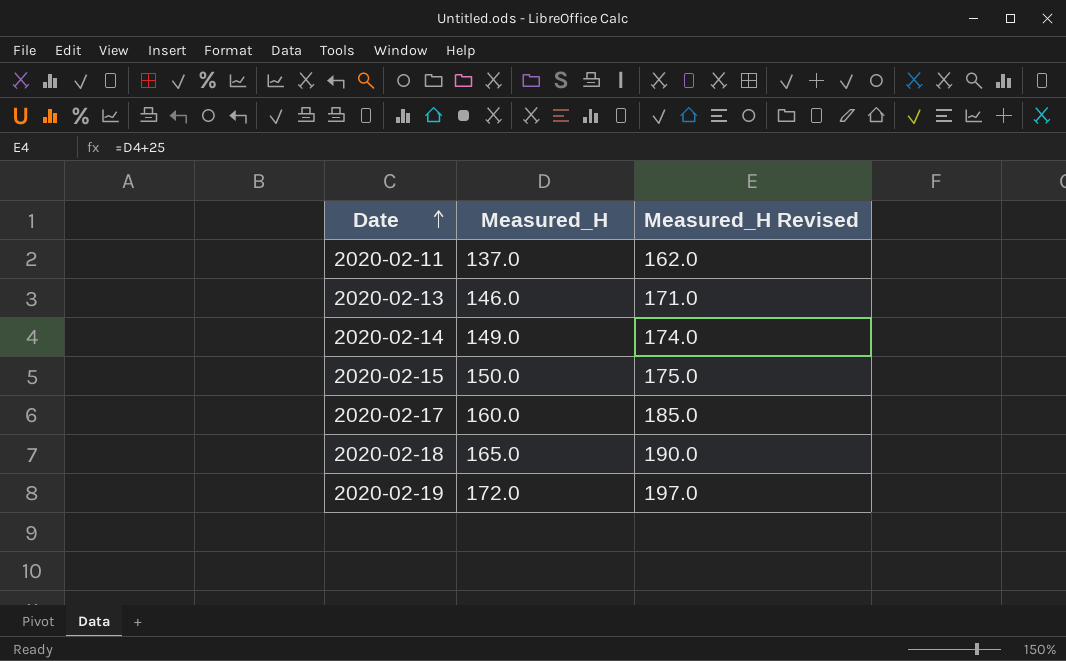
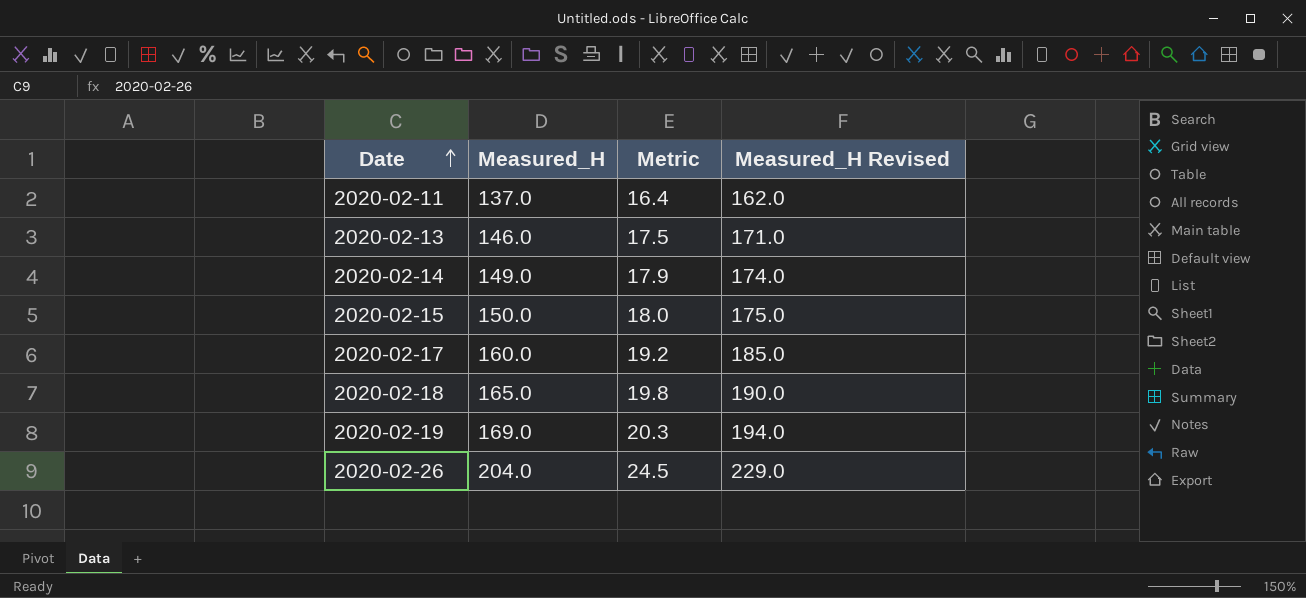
column Metric | formula: none -> [Measured_H] * 0.12
2020-02-19 | Measured_H: 172.0 -> 169.0
2020-02-19 | Measured_H Revised: 197.0 -> 194.0
row 2020-02-26: none -> 204.0 | 24.5 | 229.0

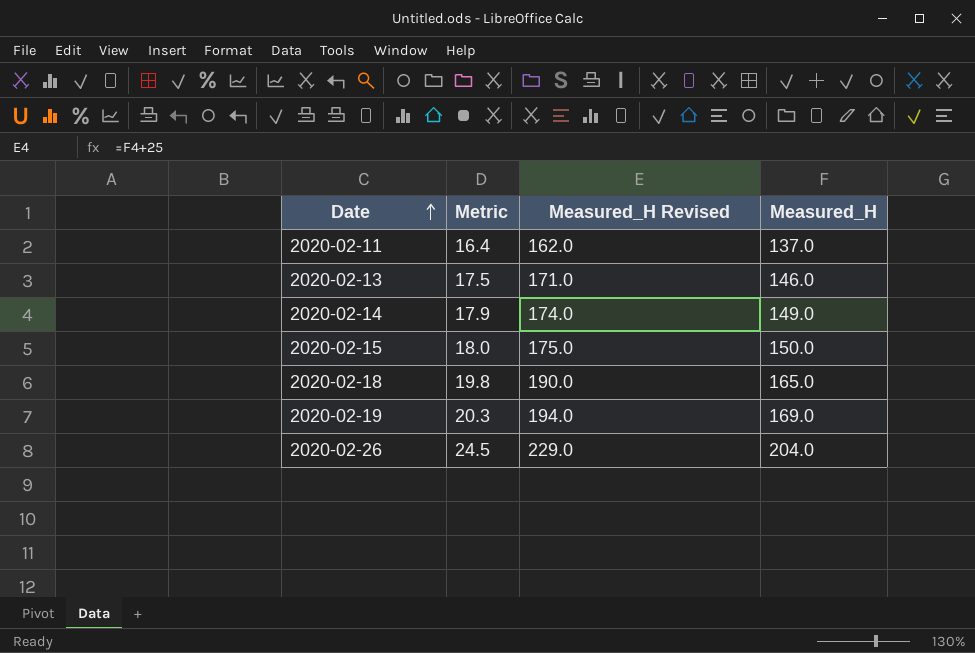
column Measured_H | position: 2 -> 4
row 2020-02-17: 160.0 | 19.2 | 185.0 -> none

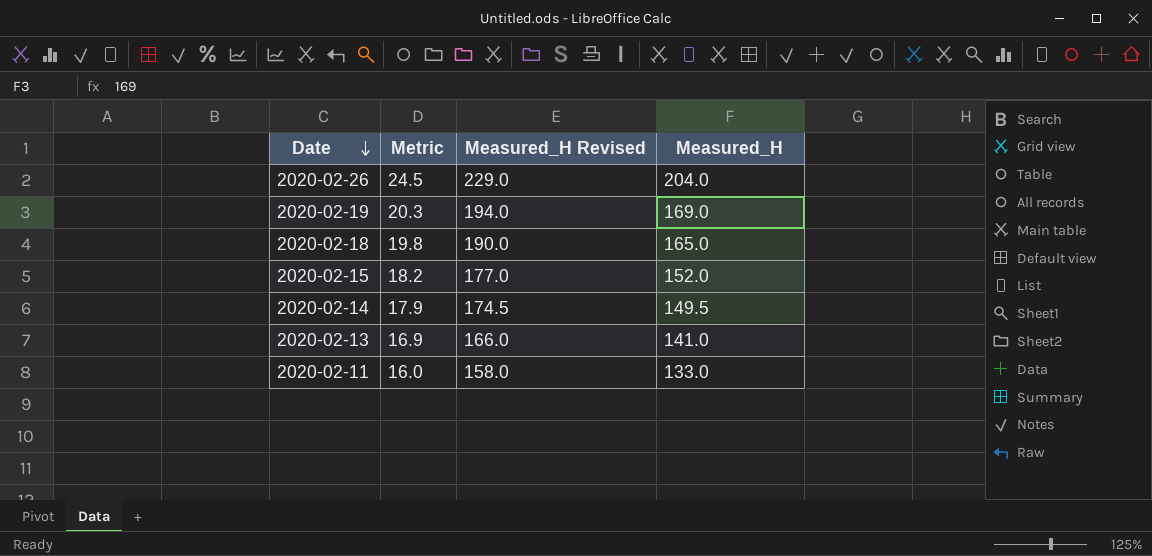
row order: Date ascending -> Date descending
2020-02-15 | Metric: 18.0 -> 18.2
2020-02-15 | Measured_H Revised: 175.0 -> 177.0
2020-02-15 | Measured_H: 150.0 -> 152.0
2020-02-14 | Measured_H Revised: 174.0 -> 174.5
2020-02-14 | Measured_H: 149.0 -> 149.5
2020-02-13 | Metric: 17.5 -> 16.9
2020-02-13 | Measured_H Revised: 171.0 -> 166.0
2020-02-13 | Measured_H: 146.0 -> 141.0
2020-02-11 | Metric: 16.4 -> 16.0
2020-02-11 | Measured_H Revised: 162.0 -> 158.0
2020-02-11 | Measured_H: 137.0 -> 133.0

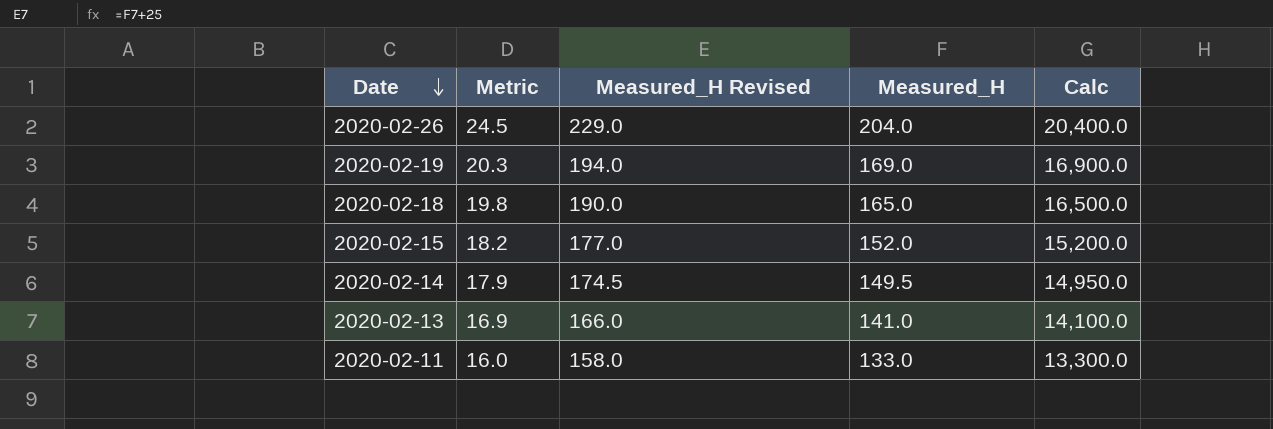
column Calc | formula: none -> [Measured_H] * 100

